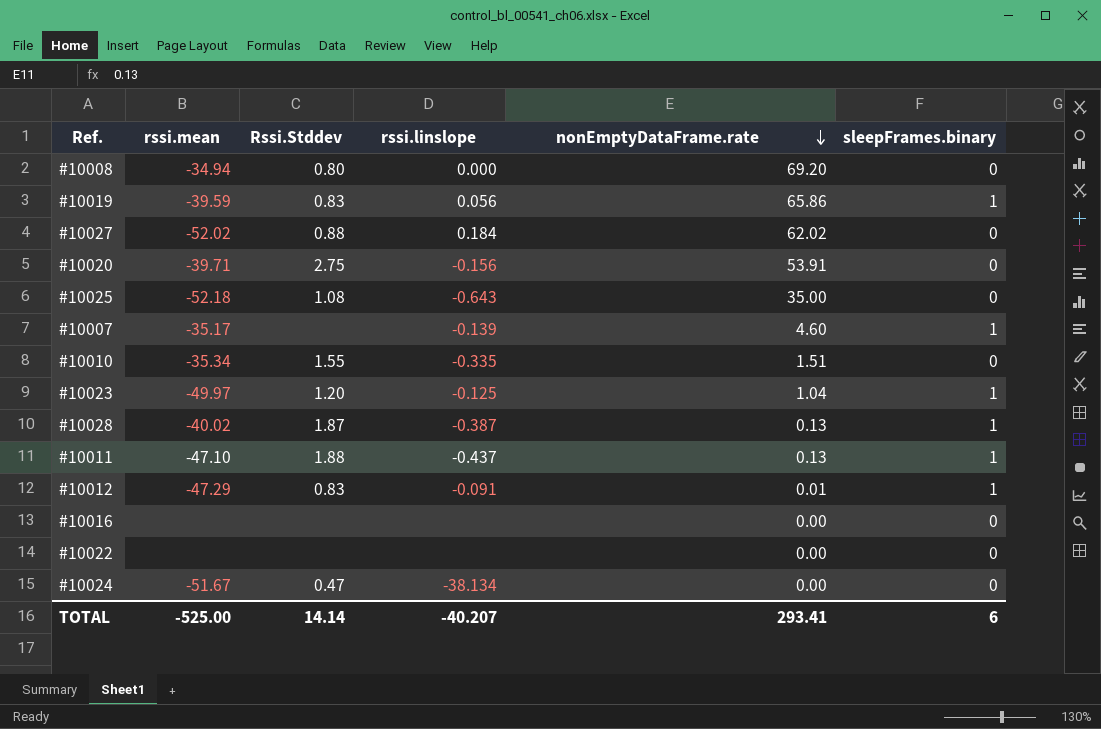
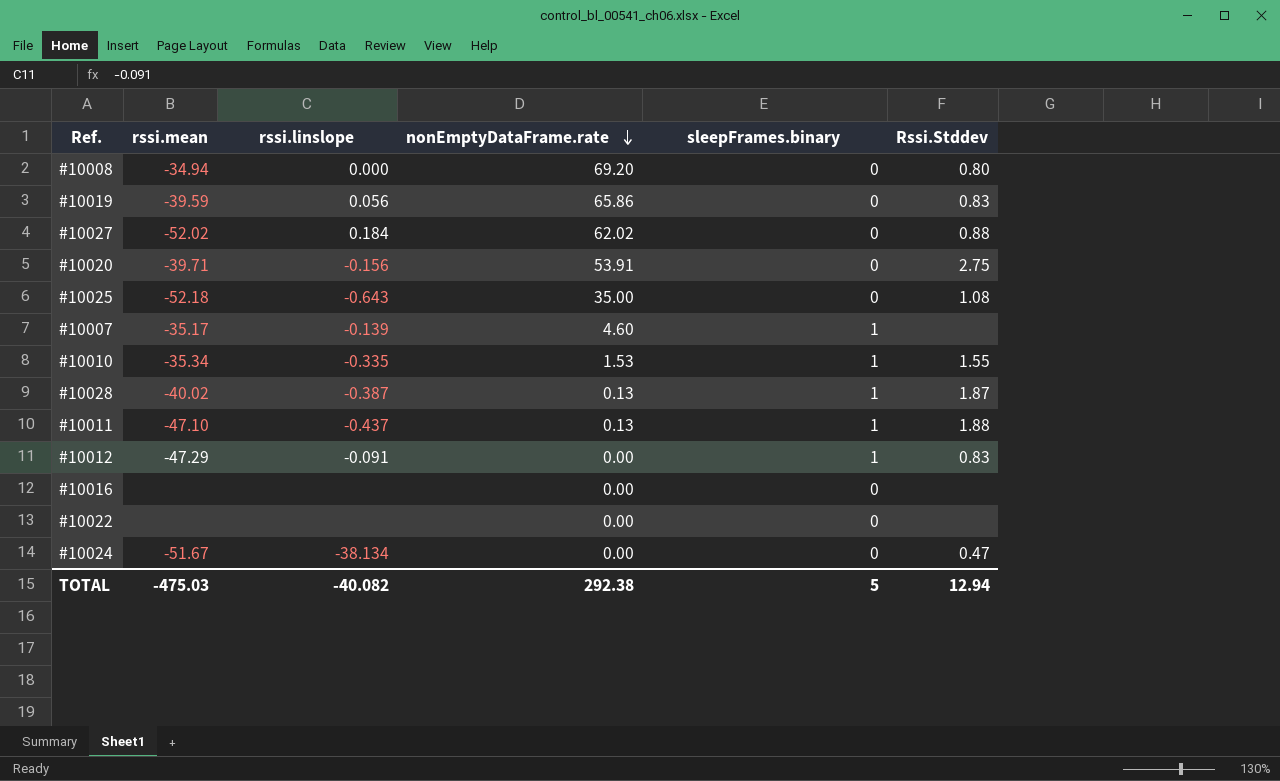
column Rssi.Stddev | position: 3 -> 6
row #10023: -49.97 | 1.20 | -0.125 | 1.04 | 1 -> none
#10019 | sleepFrames.binary: 1 -> 0
#10010 | nonEmptyDataFrame.rate: 1.51 -> 1.53
#10010 | sleepFrames.binary: 0 -> 1
#10012 | nonEmptyDataFrame.rate: 0.01 -> 0.00
TOTAL | rssi.mean: -525.00 -> -475.03
TOTAL | rssi.linslope: -40.207 -> -40.082
TOTAL | nonEmptyDataFrame.rate: 293.41 -> 292.38
TOTAL | sleepFrames.binary: 6 -> 5
TOTAL | Rssi.Stddev: 14.14 -> 12.94

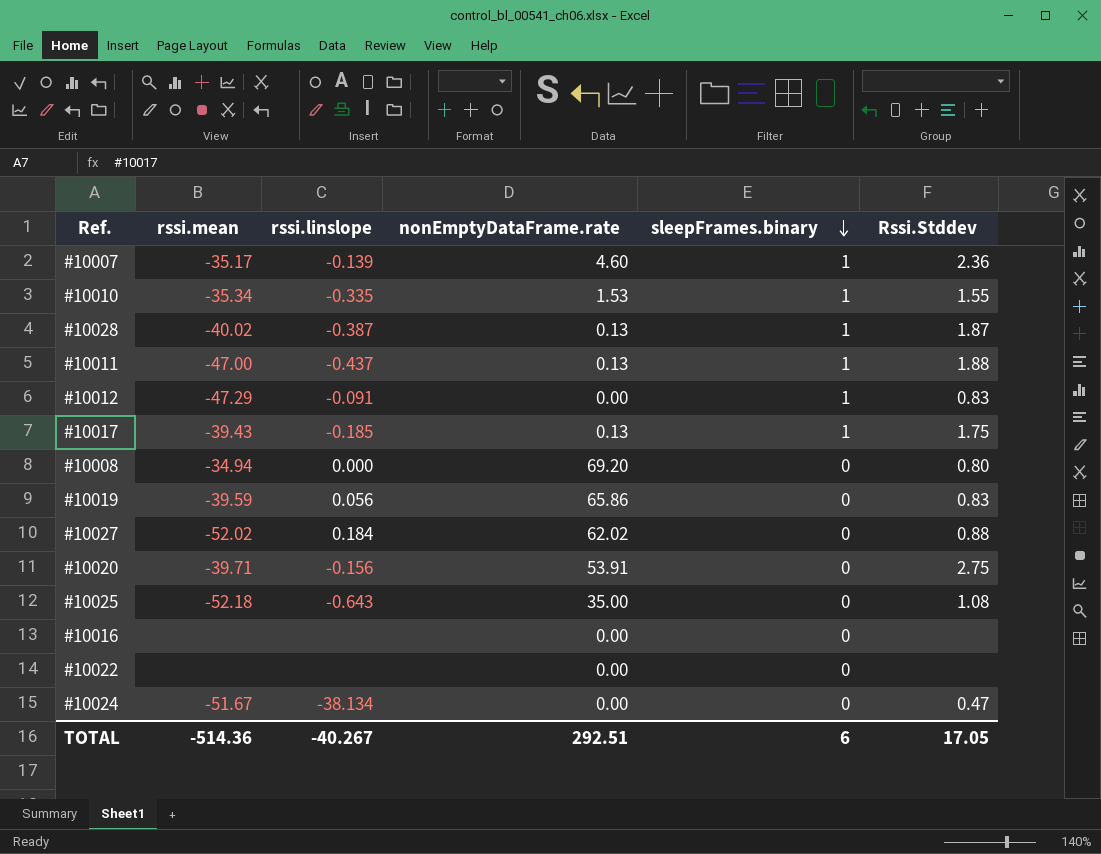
row order: nonEmptyDataFrame.rate descending -> sleepFrames.binary descending
#10007 | Rssi.Stddev: none -> 2.36
#10011 | rssi.mean: -47.10 -> -47.00
row #10017: none -> -39.43 | -0.185 | 0.13 | 1 | 1.75
TOTAL | rssi.mean: -475.03 -> -514.36
TOTAL | rssi.linslope: -40.082 -> -40.267
TOTAL | nonEmptyDataFrame.rate: 292.38 -> 292.51
TOTAL | sleepFrames.binary: 5 -> 6
TOTAL | Rssi.Stddev: 12.94 -> 17.05

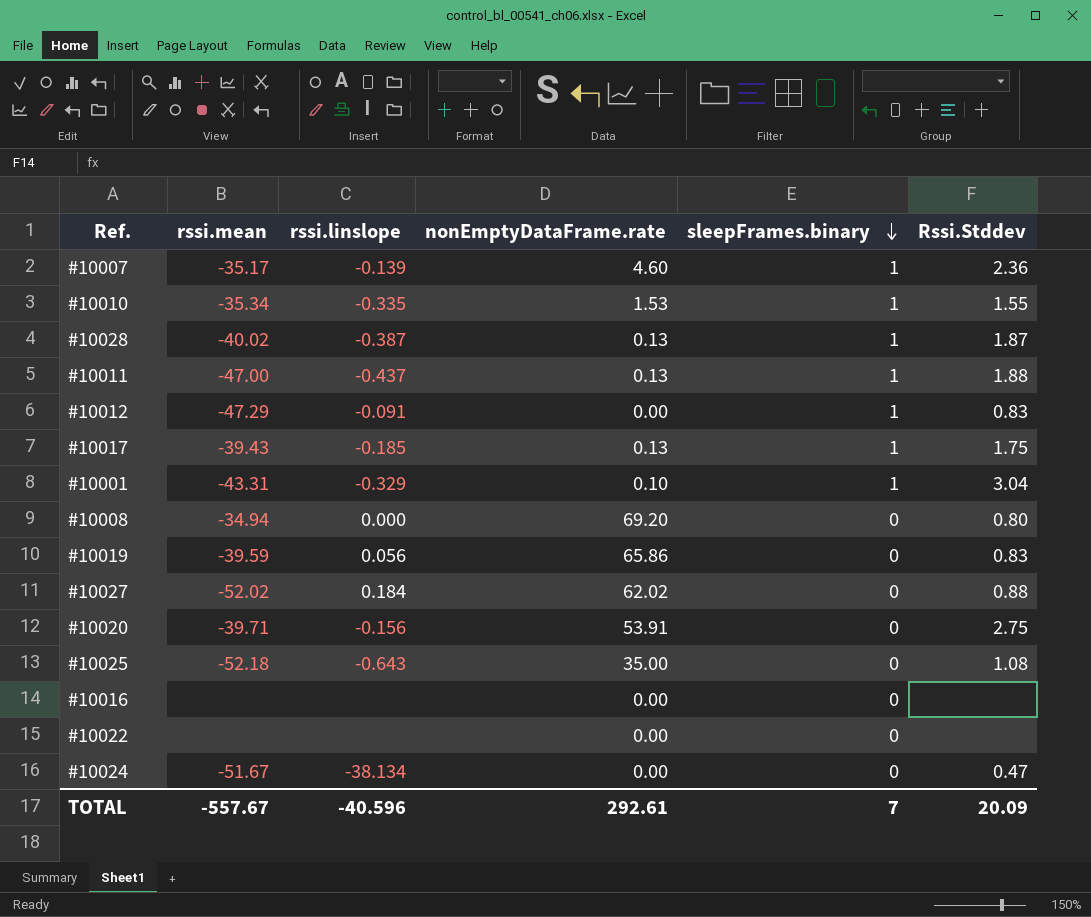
row #10001: none -> -43.31 | -0.329 | 0.10 | 1 | 3.04
TOTAL | rssi.mean: -514.36 -> -557.67
TOTAL | rssi.linslope: -40.267 -> -40.596
TOTAL | nonEmptyDataFrame.rate: 292.51 -> 292.61
TOTAL | sleepFrames.binary: 6 -> 7
TOTAL | Rssi.Stddev: 17.05 -> 20.09

